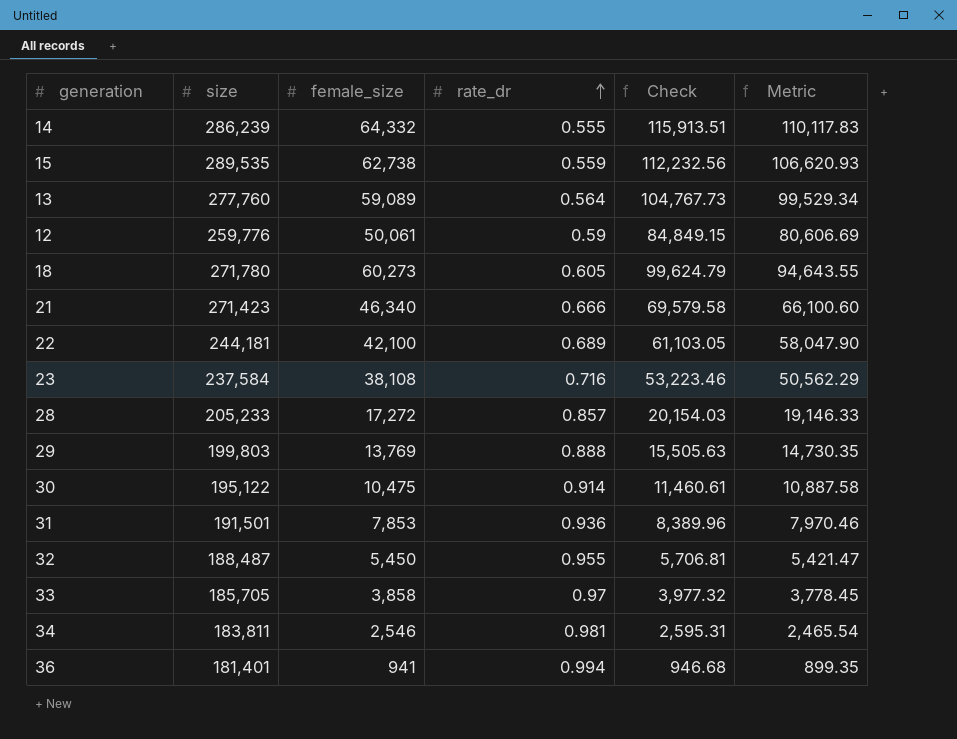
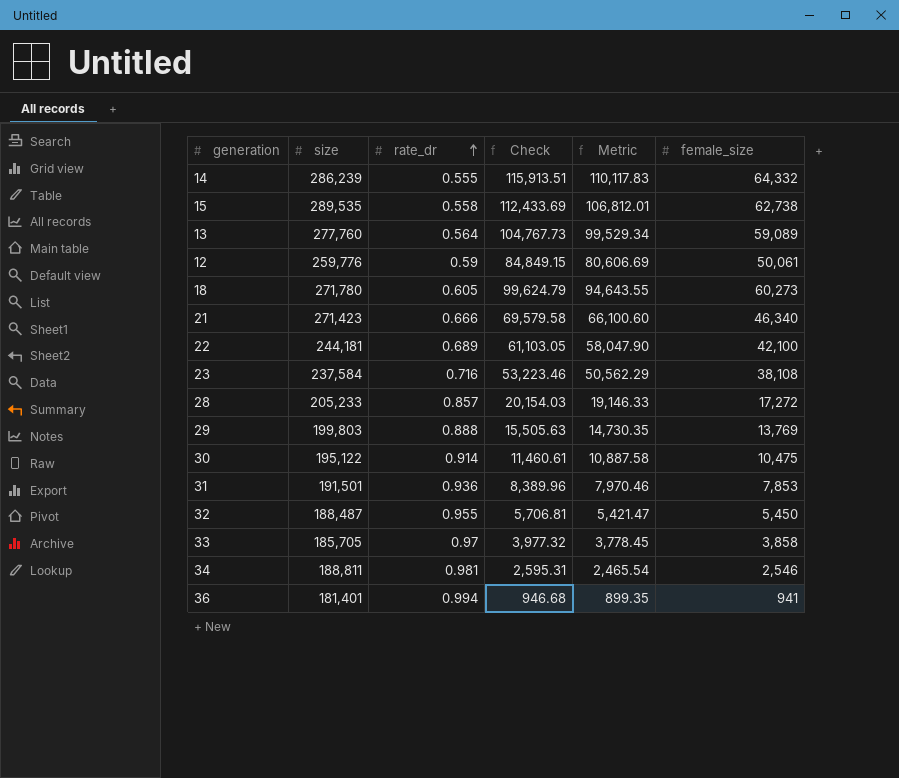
column female_size | position: 3 -> 6
15 | rate_dr: 0.559 -> 0.558
15 | Check: 112,232.56 -> 112,433.69
15 | Metric: 106,620.93 -> 106,812.01
34 | size: 183,811 -> 188,811

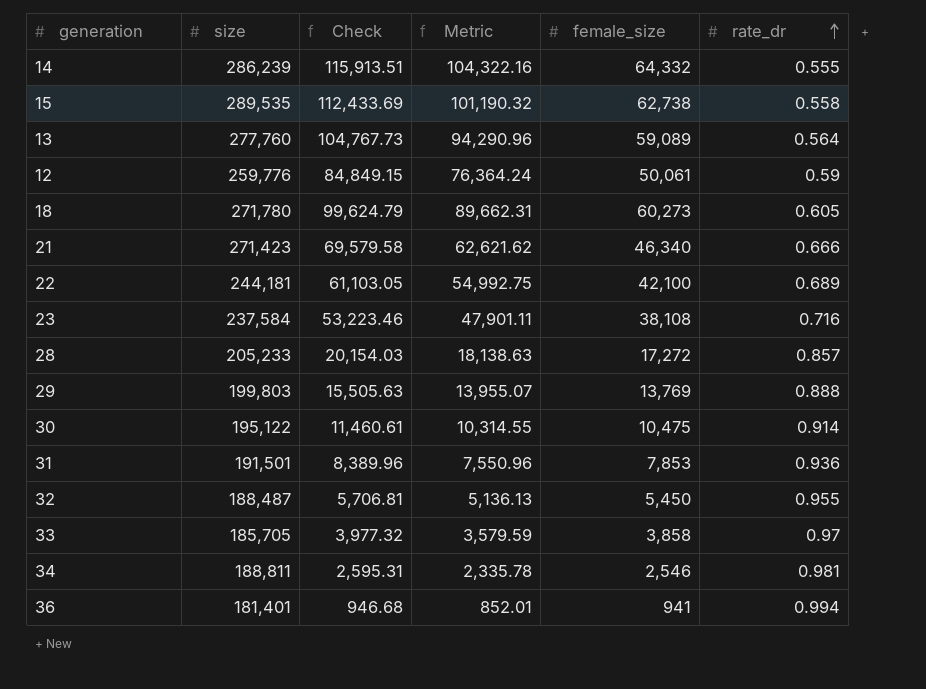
column Metric | formula: [Check] * 0.95 -> [Check] * 0.9
column rate_dr | position: 3 -> 6

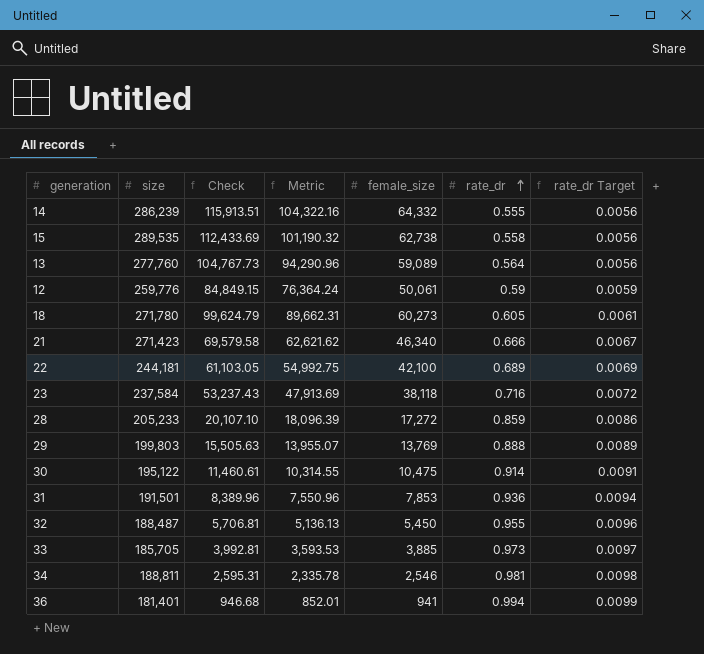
column rate_dr Target | formula: none -> [rate_dr] * 0.01
23 | Check: 53,223.46 -> 53,237.43
23 | Metric: 47,901.11 -> 47,913.69
23 | female_size: 38,108 -> 38,118
28 | Check: 20,154.03 -> 20,107.10
28 | Metric: 18,138.63 -> 18,096.39
28 | rate_dr: 0.857 -> 0.859
33 | Check: 3,977.32 -> 3,992.81
33 | Metric: 3,579.59 -> 3,593.53
33 | female_size: 3,858 -> 3,885
33 | rate_dr: 0.97 -> 0.973

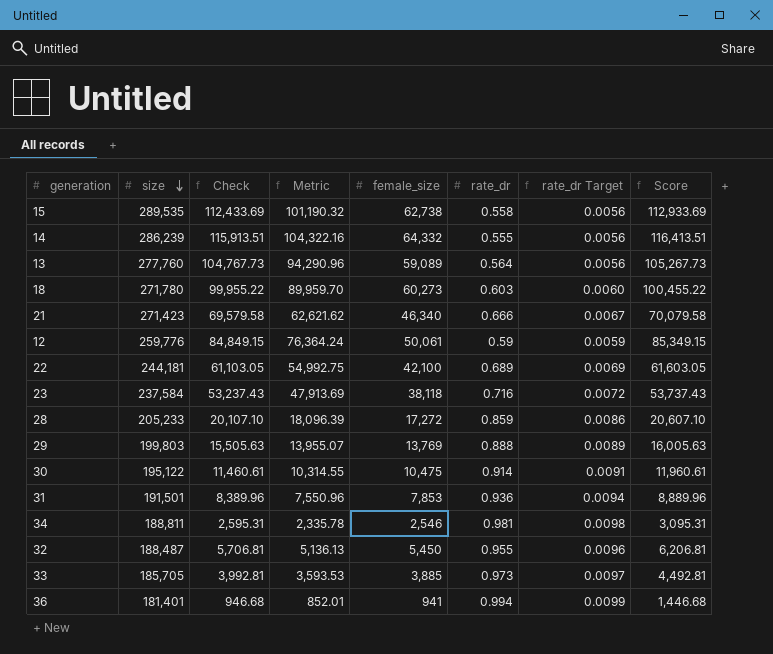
row order: rate_dr ascending -> size descending
column Score | formula: none -> [Check] + 500
18 | Check: 99,624.79 -> 99,955.22
18 | Metric: 89,662.31 -> 89,959.70
18 | rate_dr: 0.605 -> 0.603
18 | rate_dr Target: 0.0061 -> 0.0060

